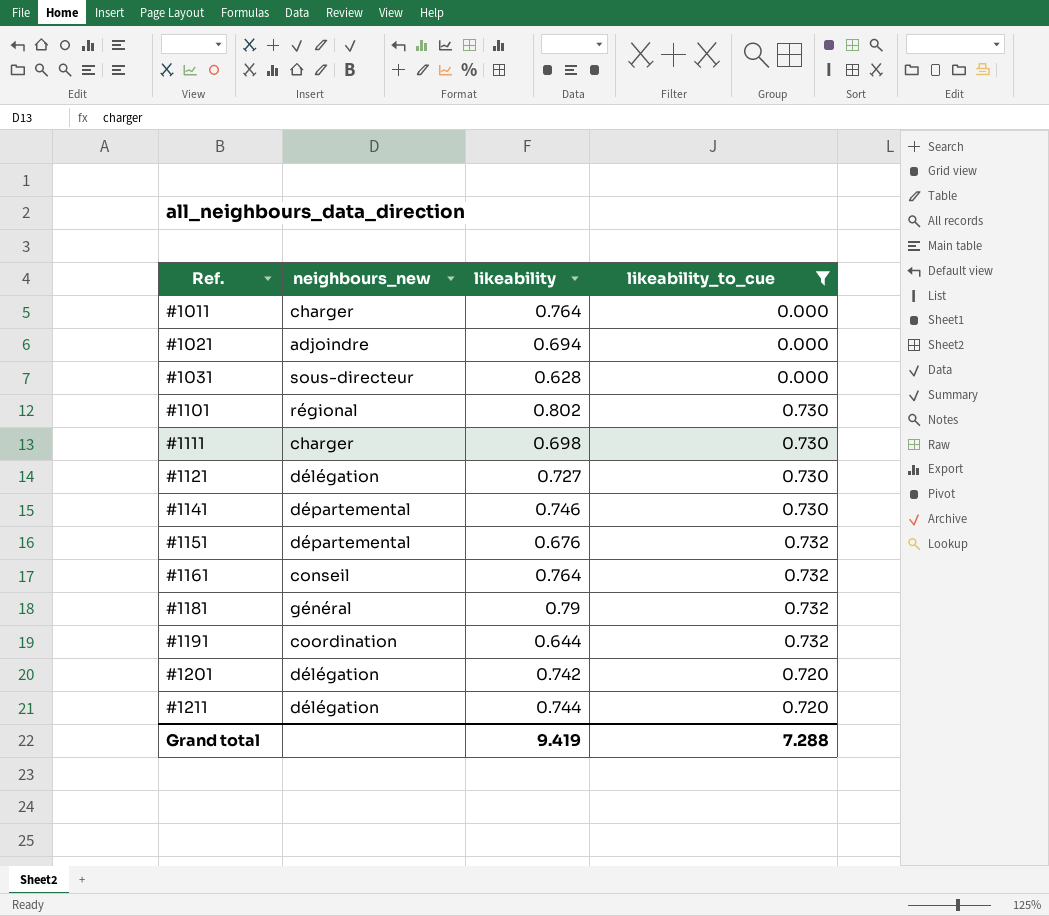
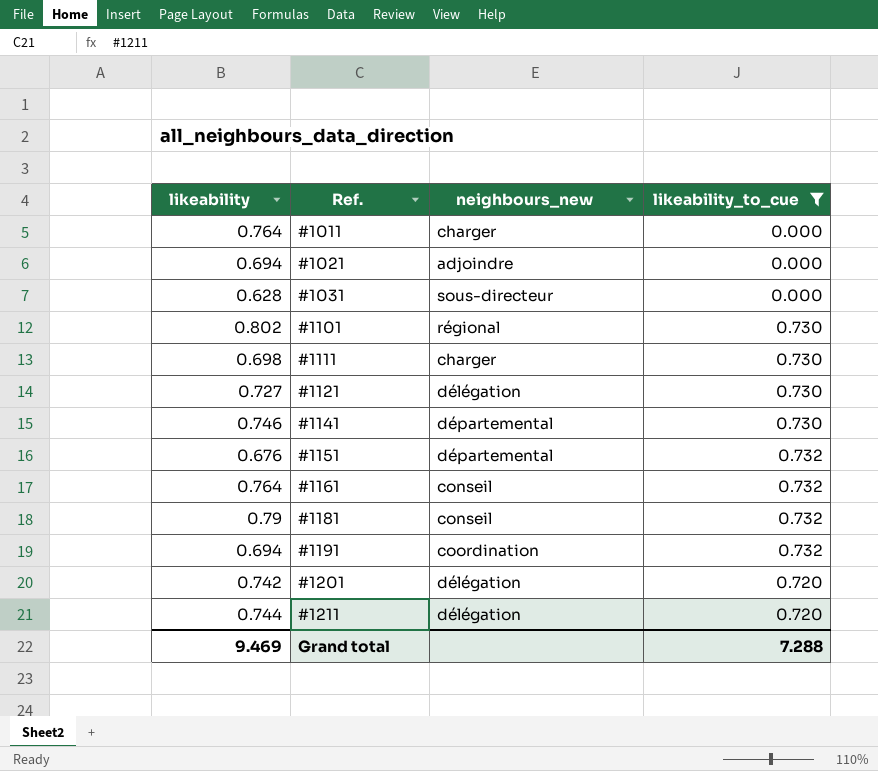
column likeability | position: 3 -> 1
#1181 | neighbours_new: général -> conseil
#1191 | likeability: 0.644 -> 0.694
Grand total | likeability: 9.419 -> 9.469

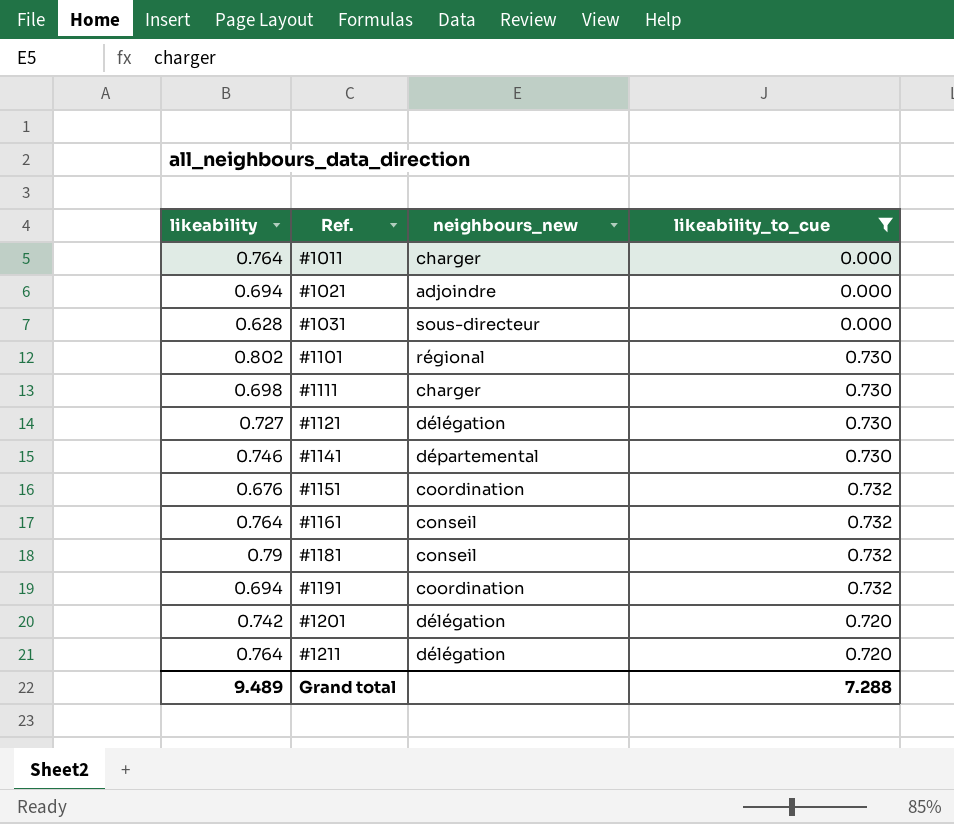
#1151 | neighbours_new: départemental -> coordination
#1211 | likeability: 0.744 -> 0.764
Grand total | likeability: 9.469 -> 9.489

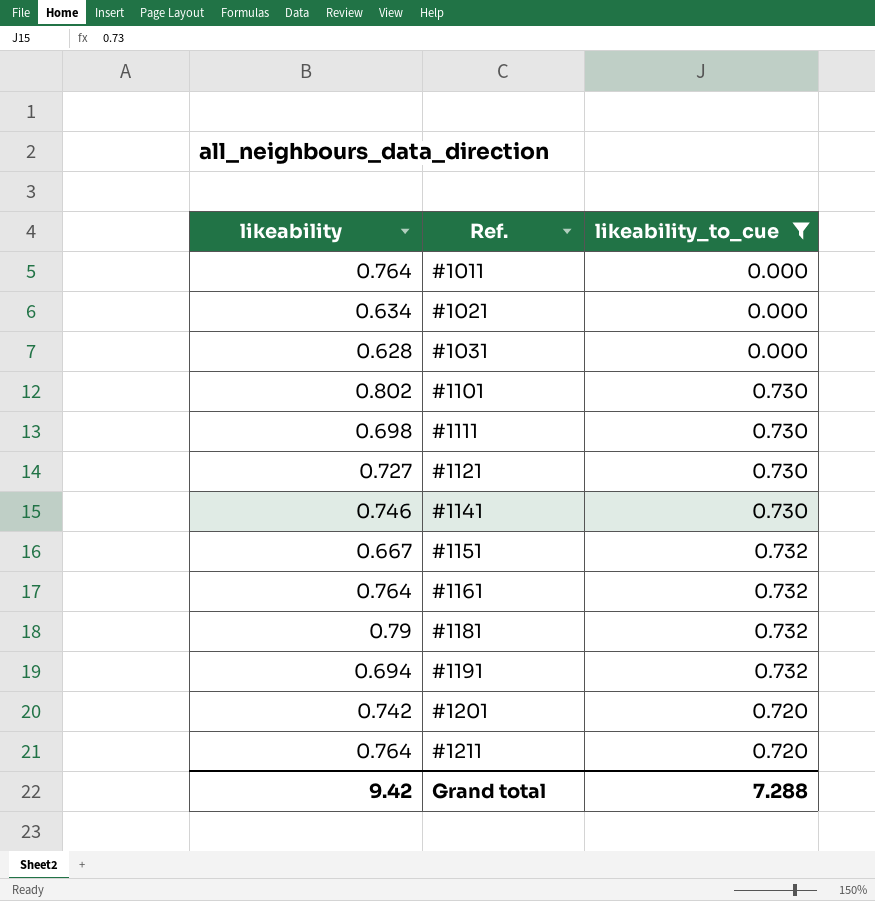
column neighbours_new | position: 3 -> none
#1021 | likeability: 0.694 -> 0.634
#1151 | likeability: 0.676 -> 0.667
Grand total | likeability: 9.489 -> 9.42

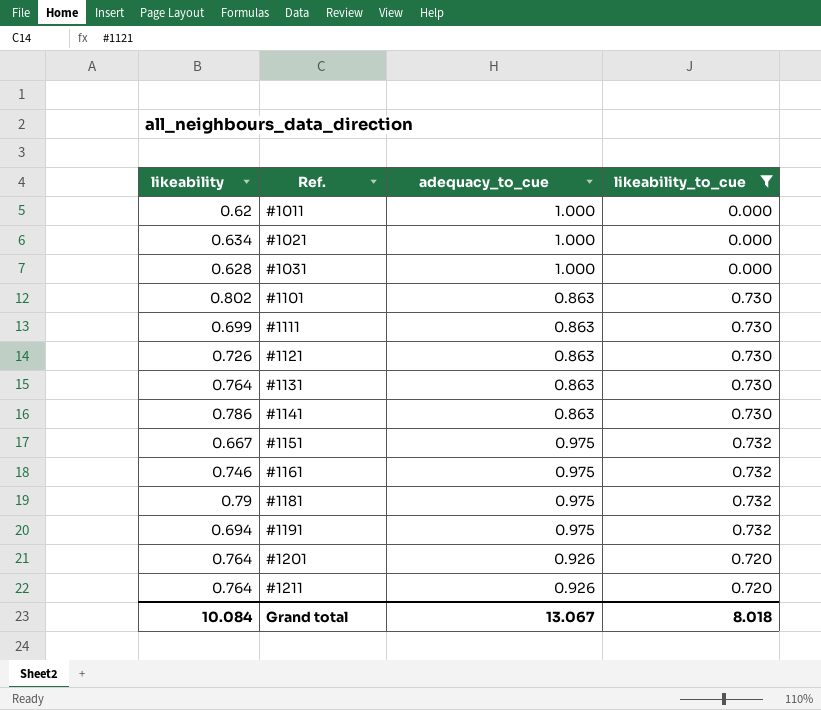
column adequacy_to_cue | position: none -> 3
#1011 | likeability: 0.764 -> 0.62
#1111 | likeability: 0.698 -> 0.699
#1121 | likeability: 0.727 -> 0.726
row #1131: none -> 0.764 | 0.863 | 0.730
#1141 | likeability: 0.746 -> 0.786
#1161 | likeability: 0.764 -> 0.746
#1201 | likeability: 0.742 -> 0.764
Grand total | likeability: 9.42 -> 10.084
Grand total | likeability_to_cue: 7.288 -> 8.018

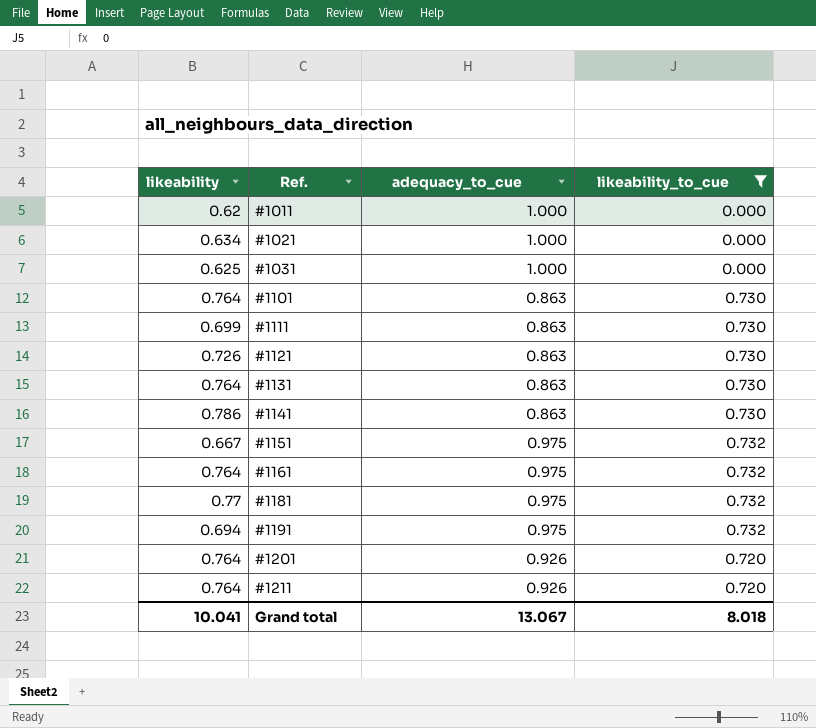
#1031 | likeability: 0.628 -> 0.625
#1101 | likeability: 0.802 -> 0.764
#1161 | likeability: 0.746 -> 0.764
#1181 | likeability: 0.79 -> 0.77
Grand total | likeability: 10.084 -> 10.041

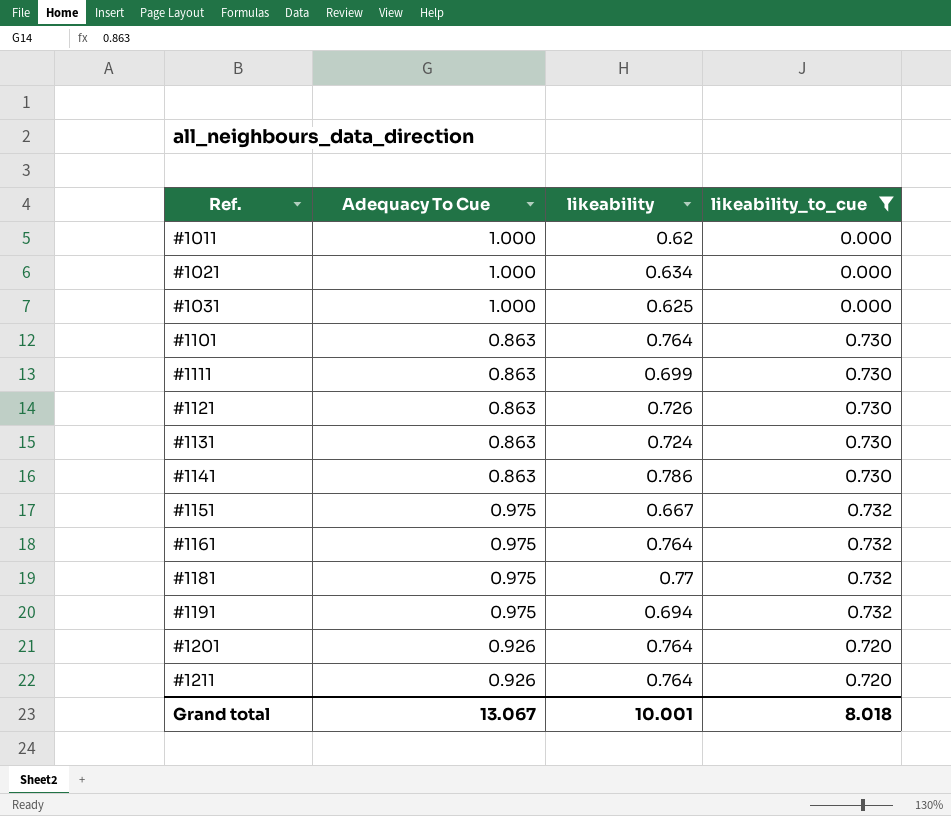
column name: adequacy_to_cue -> Adequacy To Cue
column likeability | position: 1 -> 3
#1131 | likeability: 0.764 -> 0.724
Grand total | likeability: 10.041 -> 10.001

